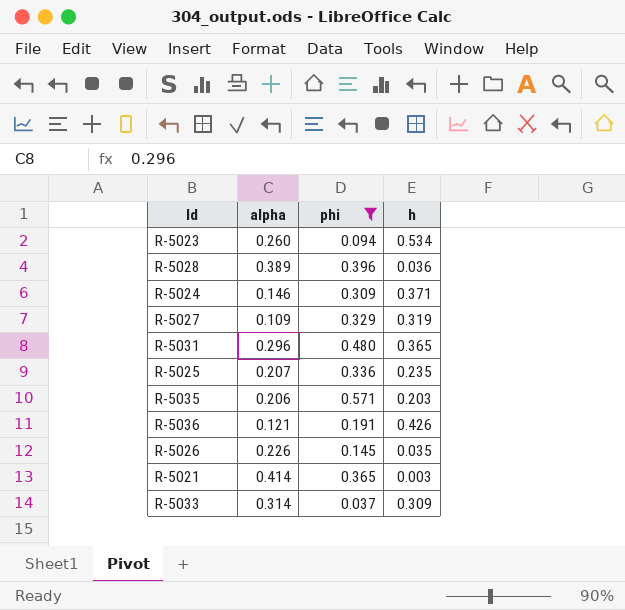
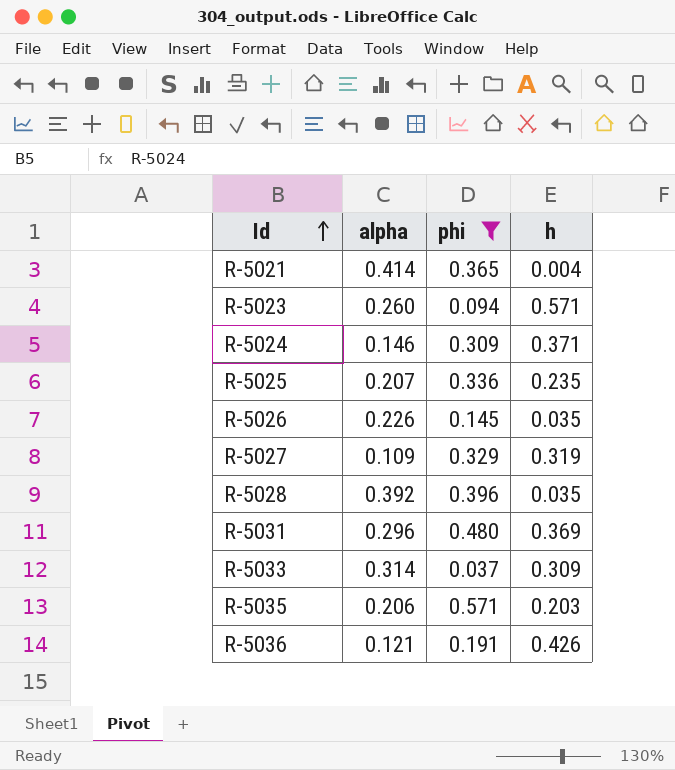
row order: none -> Id ascending
R-5021 | h: 0.003 -> 0.004
R-5023 | h: 0.534 -> 0.571
R-5028 | alpha: 0.389 -> 0.392
R-5028 | h: 0.036 -> 0.035
R-5031 | h: 0.365 -> 0.369

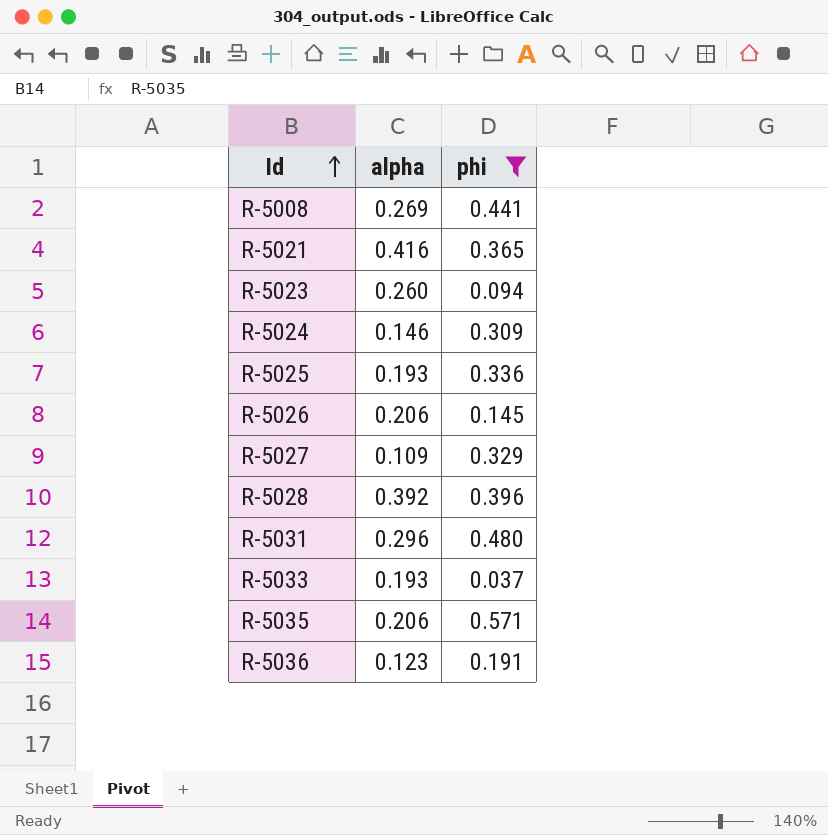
column h | position: 4 -> none
row R-5008: none -> 0.269 | 0.441
R-5021 | alpha: 0.414 -> 0.416
R-5025 | alpha: 0.207 -> 0.193
R-5026 | alpha: 0.226 -> 0.206
R-5033 | alpha: 0.314 -> 0.193
R-5036 | alpha: 0.121 -> 0.123

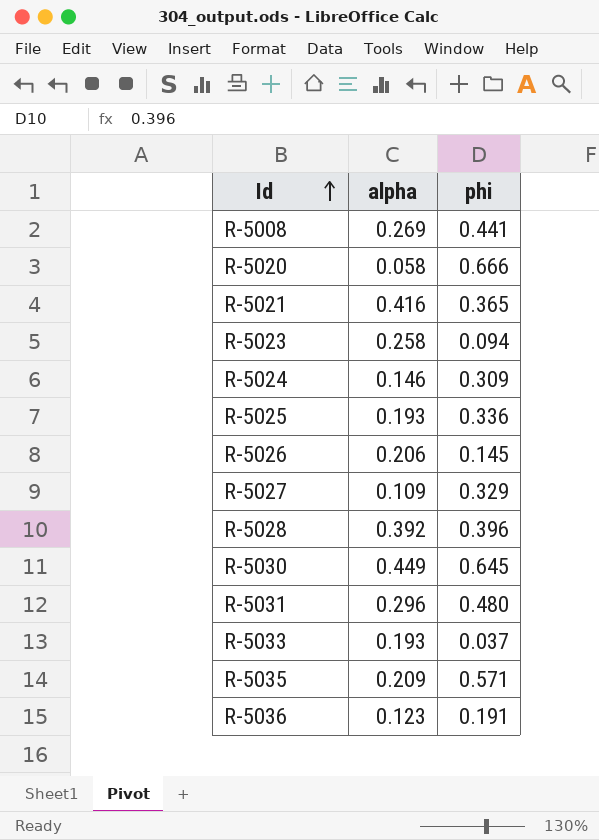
filter: phi <= 0.571 -> none
R-5023 | alpha: 0.260 -> 0.258
R-5035 | alpha: 0.206 -> 0.209

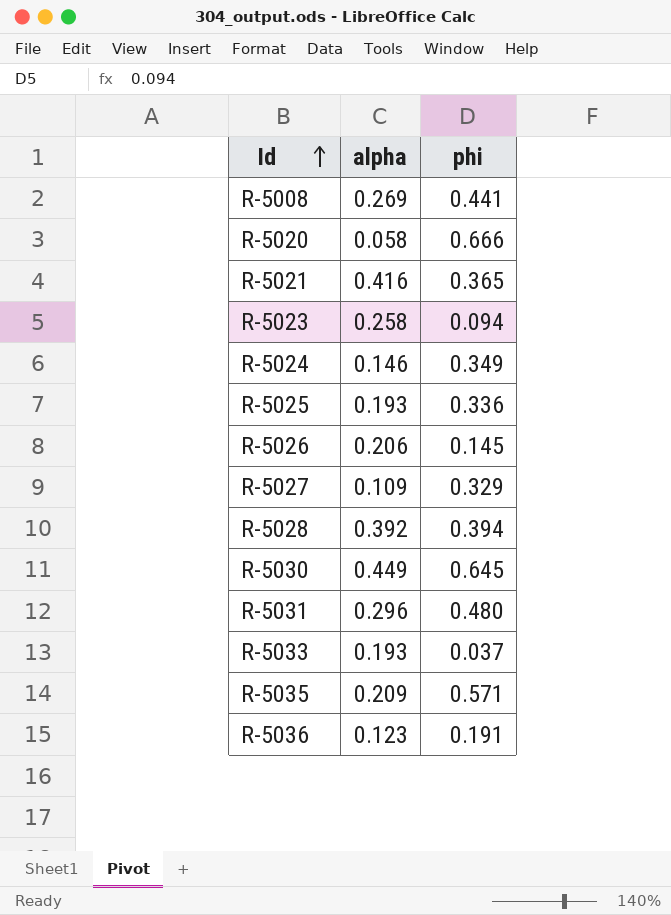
R-5024 | phi: 0.309 -> 0.349
R-5028 | phi: 0.396 -> 0.394

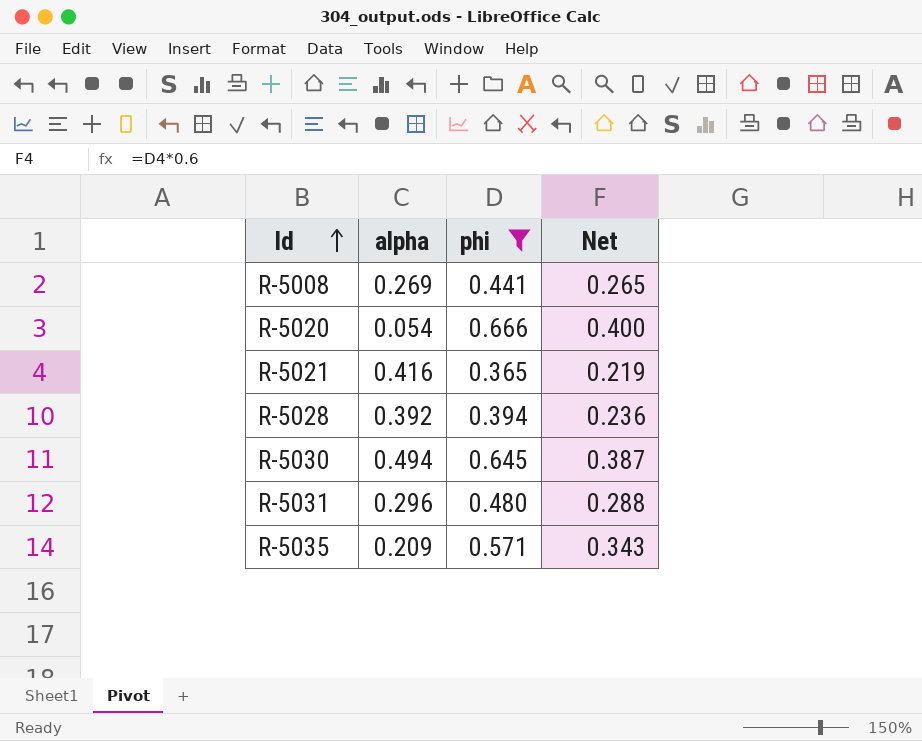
filter: none -> phi >= 0.365
column Net | formula: none -> [phi] * 0.6
R-5020 | alpha: 0.058 -> 0.054
R-5030 | alpha: 0.449 -> 0.494

